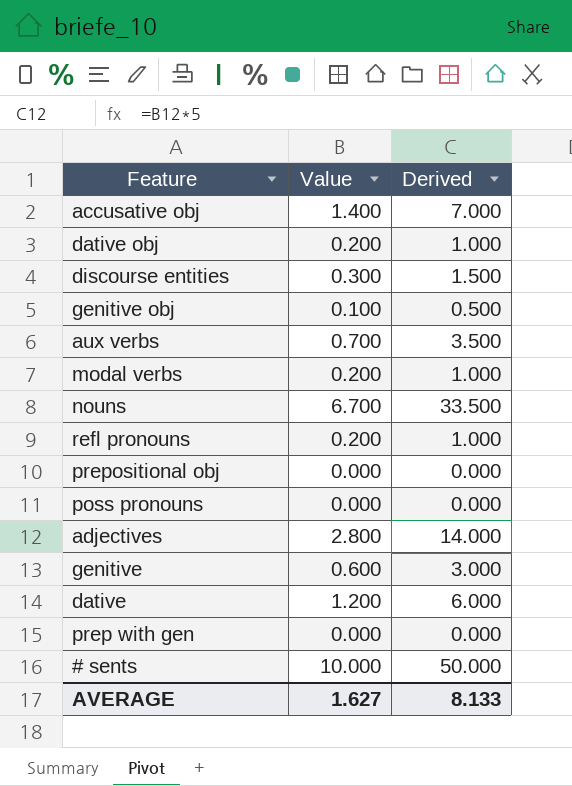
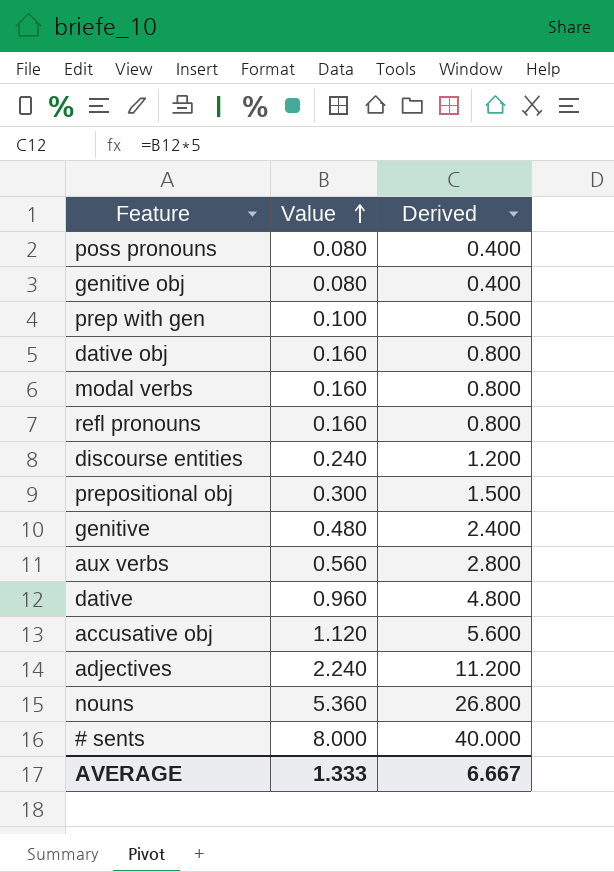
row order: none -> Value ascending
poss pronouns | Value: 0.000 -> 0.080
poss pronouns | Derived: 0.000 -> 0.400
genitive obj | Value: 0.100 -> 0.080
genitive obj | Derived: 0.500 -> 0.400
prep with gen | Value: 0.000 -> 0.100
prep with gen | Derived: 0.000 -> 0.500
dative obj | Value: 0.200 -> 0.160
dative obj | Derived: 1.000 -> 0.800
modal verbs | Value: 0.200 -> 0.160
modal verbs | Derived: 1.000 -> 0.800
refl pronouns | Value: 0.200 -> 0.160
refl pronouns | Derived: 1.000 -> 0.800
discourse entities | Value: 0.300 -> 0.240
discourse entities | Derived: 1.500 -> 1.200
prepositional obj | Value: 0.000 -> 0.300
prepositional obj | Derived: 0.000 -> 1.500
genitive | Value: 0.600 -> 0.480
genitive | Derived: 3.000 -> 2.400
aux verbs | Value: 0.700 -> 0.560
aux verbs | Derived: 3.500 -> 2.800
dative | Value: 1.200 -> 0.960
dative | Derived: 6.000 -> 4.800
accusative obj | Value: 1.400 -> 1.120
accusative obj | Derived: 7.000 -> 5.600
adjectives | Value: 2.800 -> 2.240
adjectives | Derived: 14.000 -> 11.200
nouns | Value: 6.700 -> 5.360
nouns | Derived: 33.500 -> 26.800
# sents | Value: 10.000 -> 8.000
# sents | Derived: 50.000 -> 40.000
AVERAGE | Value: 1.627 -> 1.333
AVERAGE | Derived: 8.133 -> 6.667

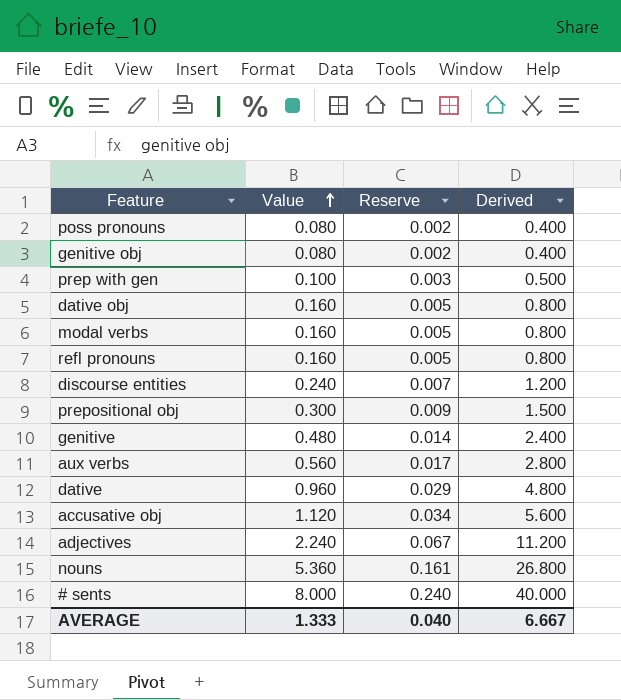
column Reserve | formula: none -> [Value] * 0.03

